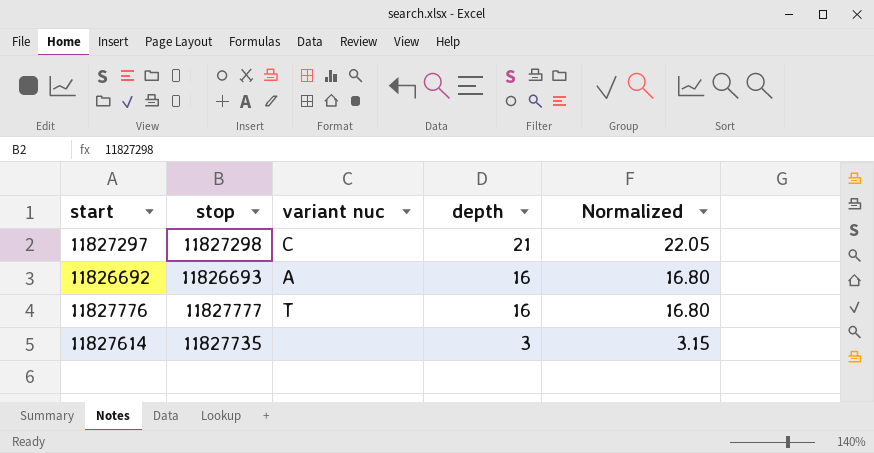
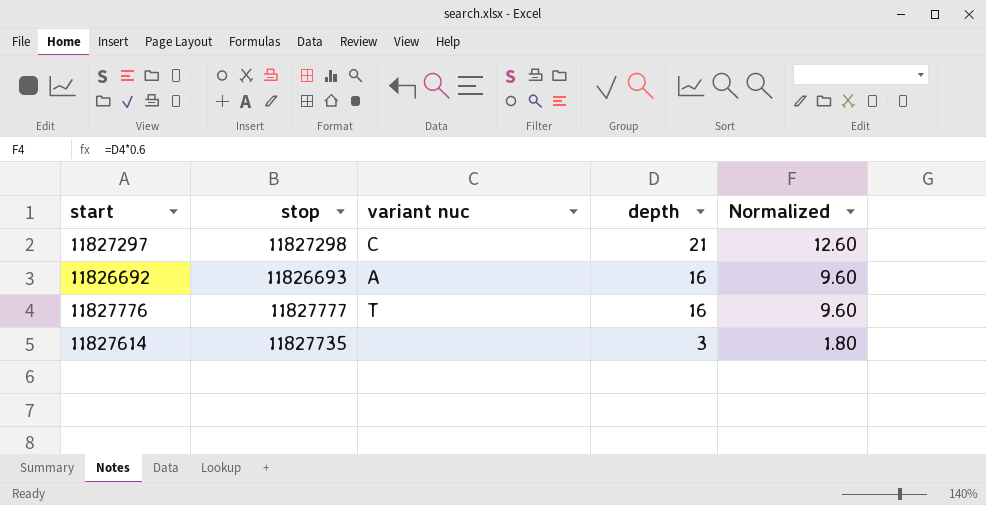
column Normalized | formula: [depth] * 1.05 -> [depth] * 0.6

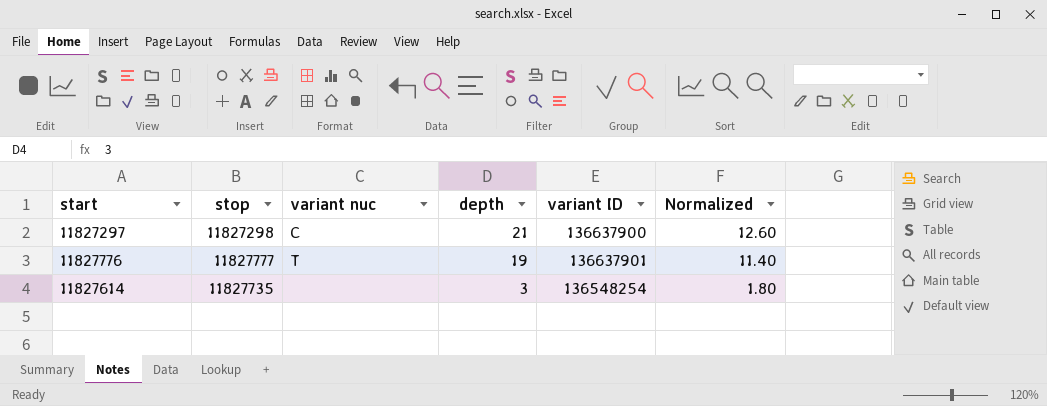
column variant ID | position: none -> 5
row 11826692: 11826693 | A | 16 | 9.60 -> none
11827776 | depth: 16 -> 19
11827776 | Normalized: 9.60 -> 11.40

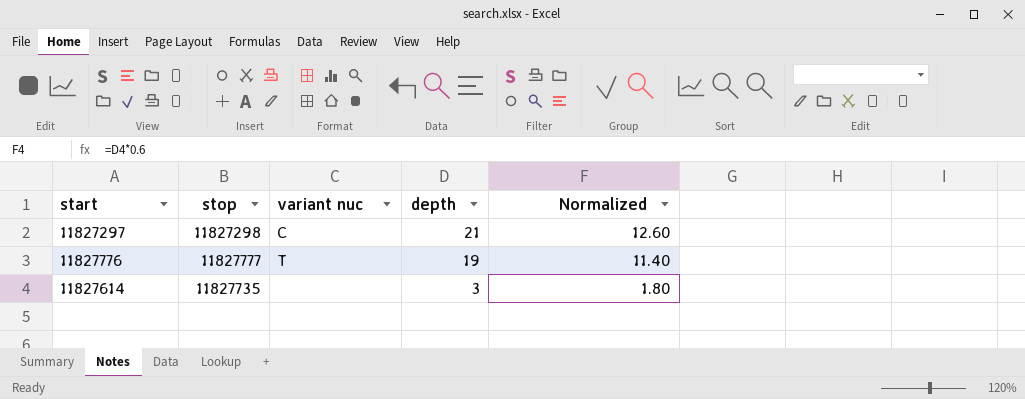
column variant ID | position: 5 -> none

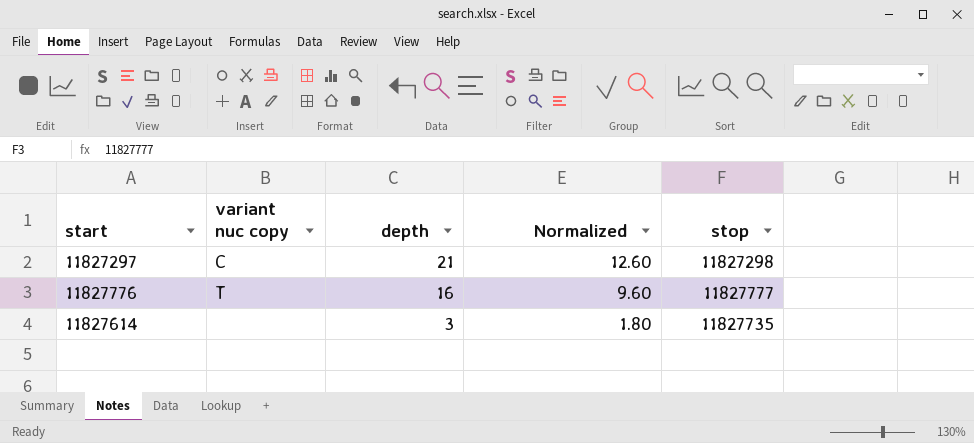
column name: variant nuc -> variant nuc copy
column stop | position: 2 -> 5
11827776 | depth: 19 -> 16
11827776 | Normalized: 11.40 -> 9.60

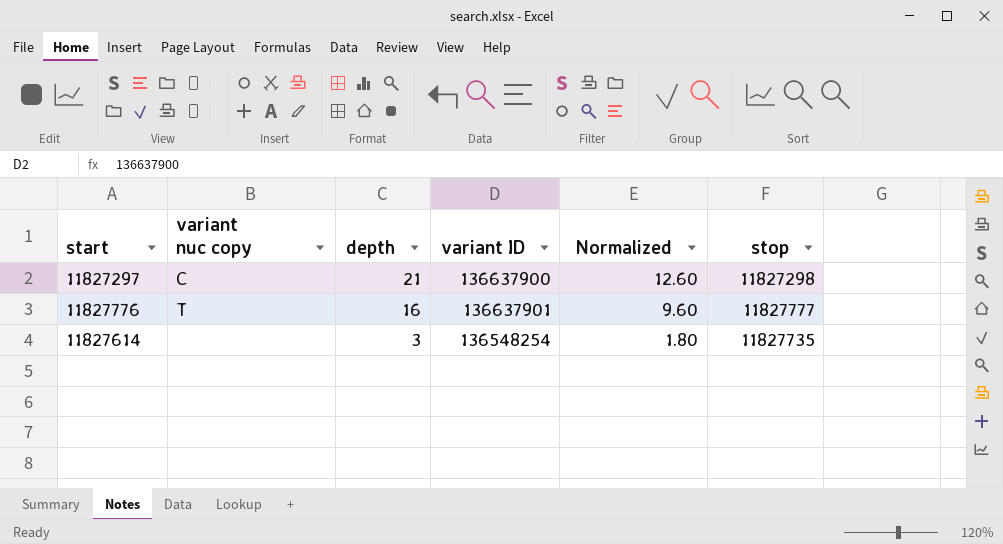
column variant ID | position: none -> 4

